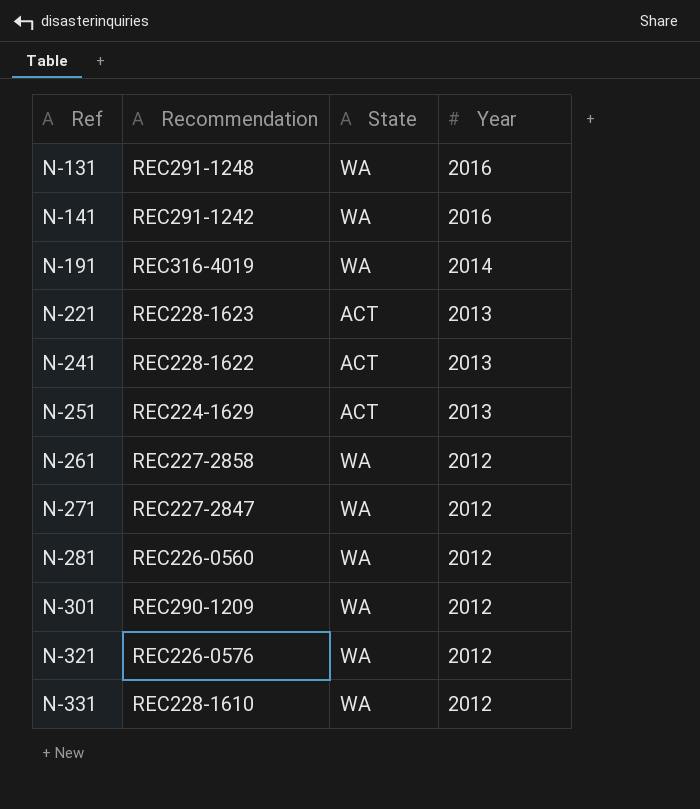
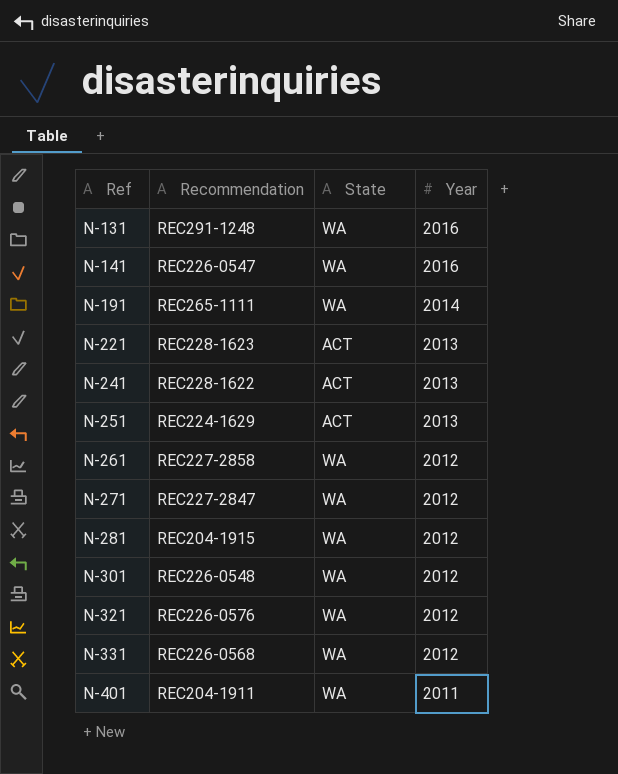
N-141 | Recommendation: REC291-1242 -> REC226-0547
N-191 | Recommendation: REC316-4019 -> REC265-1111
N-281 | Recommendation: REC226-0560 -> REC204-1915
N-301 | Recommendation: REC290-1209 -> REC226-0548
N-331 | Recommendation: REC228-1610 -> REC226-0568
row N-401: none -> REC204-1911 | WA | 2011

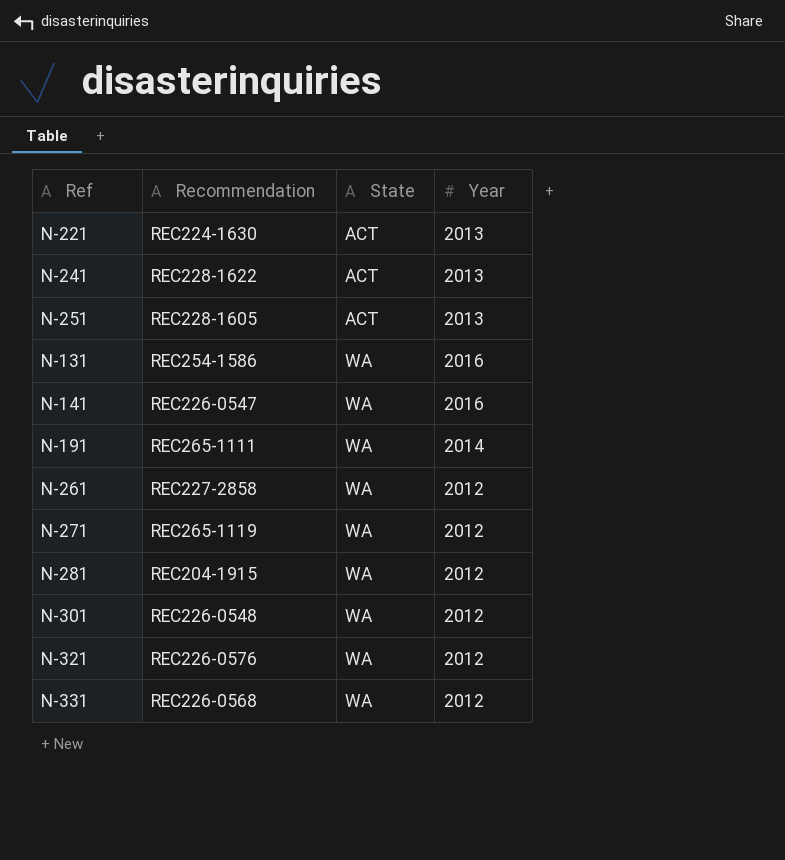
row order: Ref ascending -> State ascending
row N-401: REC204-1911 | WA | 2011 -> none
N-221 | Recommendation: REC228-1623 -> REC224-1630
N-251 | Recommendation: REC224-1629 -> REC228-1605
N-131 | Recommendation: REC291-1248 -> REC254-1586
N-271 | Recommendation: REC227-2847 -> REC265-1119

